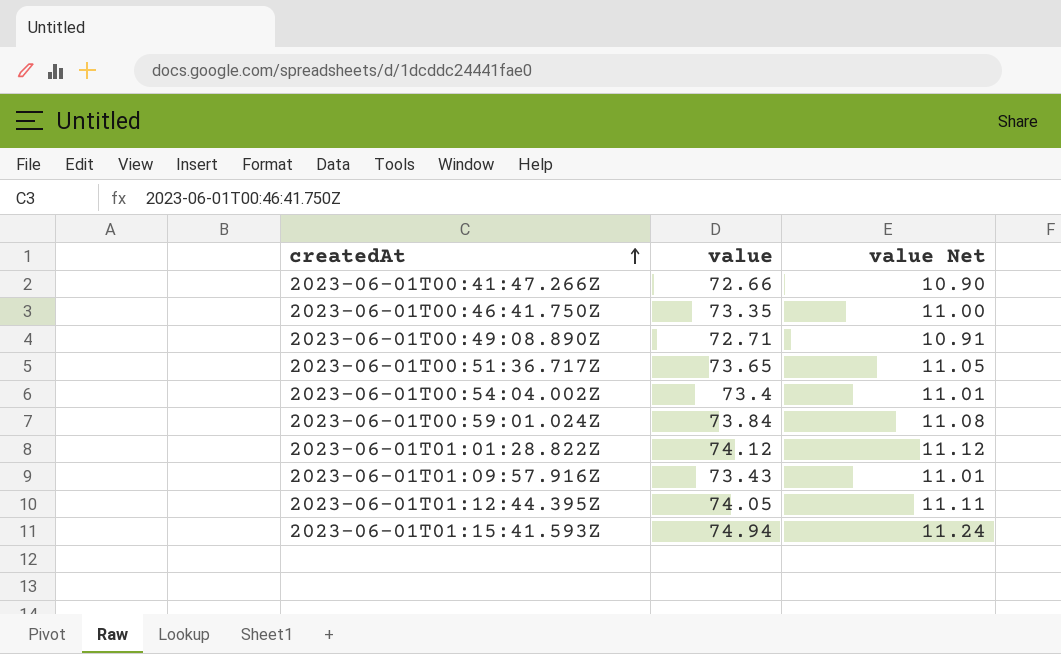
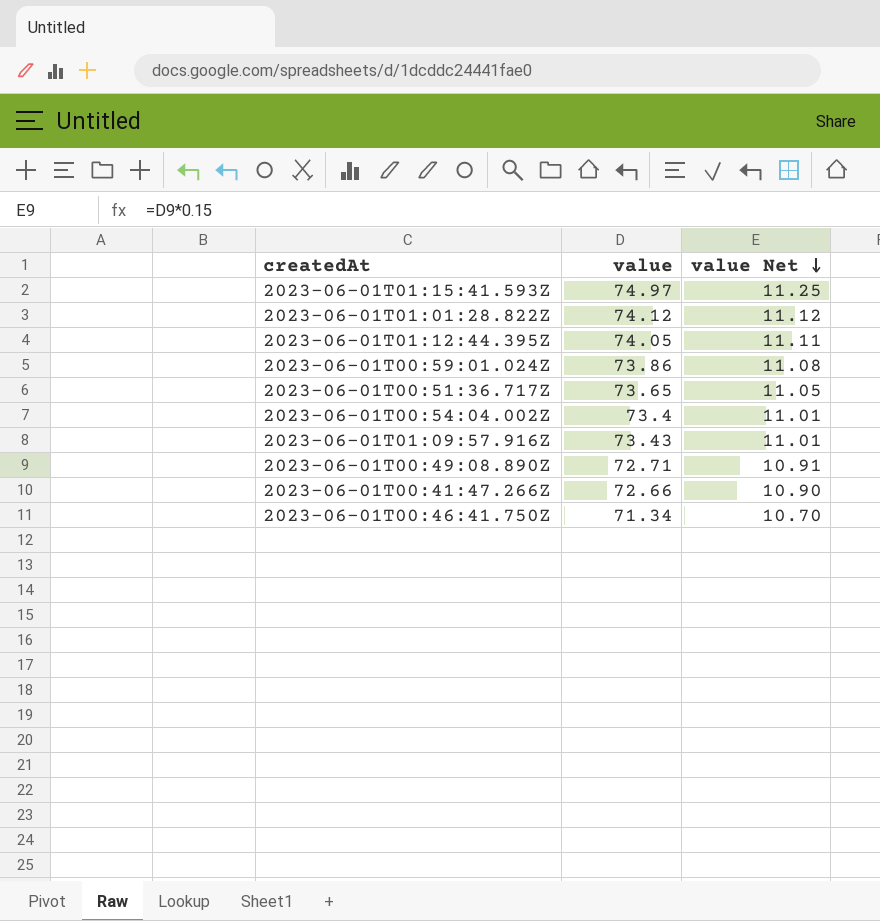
row order: createdAt ascending -> value Net descending
2023-06-01T01:15:41.593Z | value: 74.94 -> 74.97
2023-06-01T01:15:41.593Z | value Net: 11.24 -> 11.25
2023-06-01T00:59:01.024Z | value: 73.84 -> 73.86
2023-06-01T00:46:41.750Z | value: 73.35 -> 71.34
2023-06-01T00:46:41.750Z | value Net: 11.00 -> 10.70

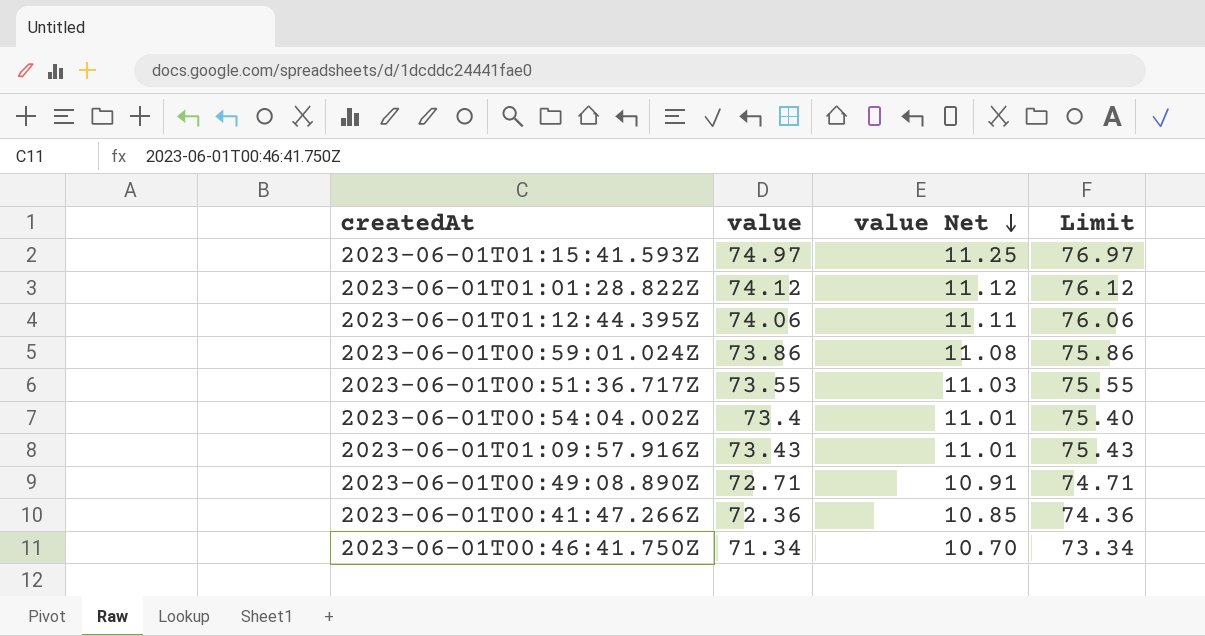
column Limit | formula: none -> [value] + 2
2023-06-01T01:12:44.395Z | value: 74.05 -> 74.06
2023-06-01T00:51:36.717Z | value: 73.65 -> 73.55
2023-06-01T00:51:36.717Z | value Net: 11.05 -> 11.03
2023-06-01T00:41:47.266Z | value: 72.66 -> 72.36
2023-06-01T00:41:47.266Z | value Net: 10.90 -> 10.85

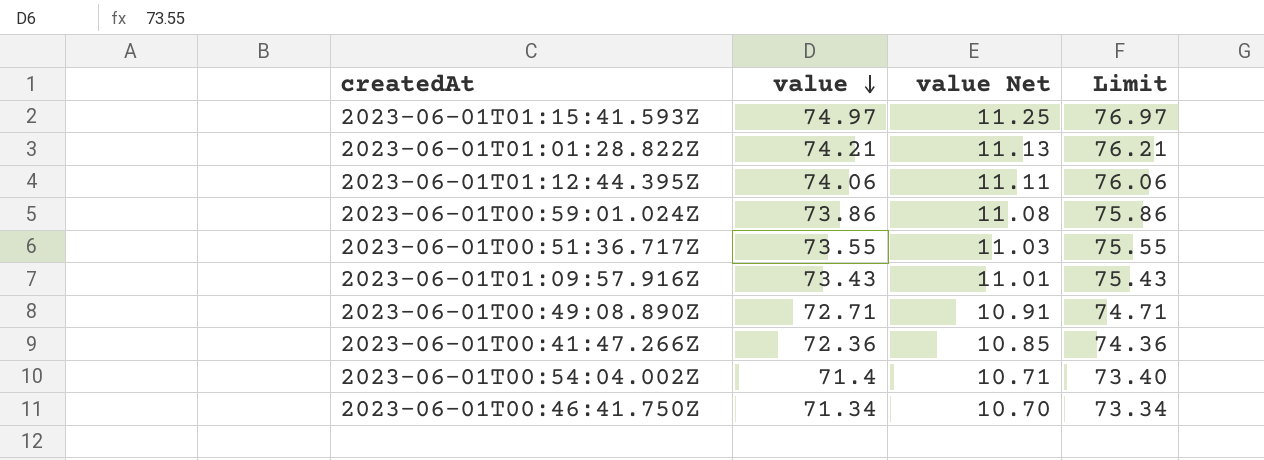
row order: value Net descending -> value descending
2023-06-01T01:01:28.822Z | value: 74.12 -> 74.21
2023-06-01T01:01:28.822Z | value Net: 11.12 -> 11.13
2023-06-01T01:01:28.822Z | Limit: 76.12 -> 76.21
2023-06-01T00:54:04.002Z | value: 73.4 -> 71.4
2023-06-01T00:54:04.002Z | value Net: 11.01 -> 10.71
2023-06-01T00:54:04.002Z | Limit: 75.40 -> 73.40

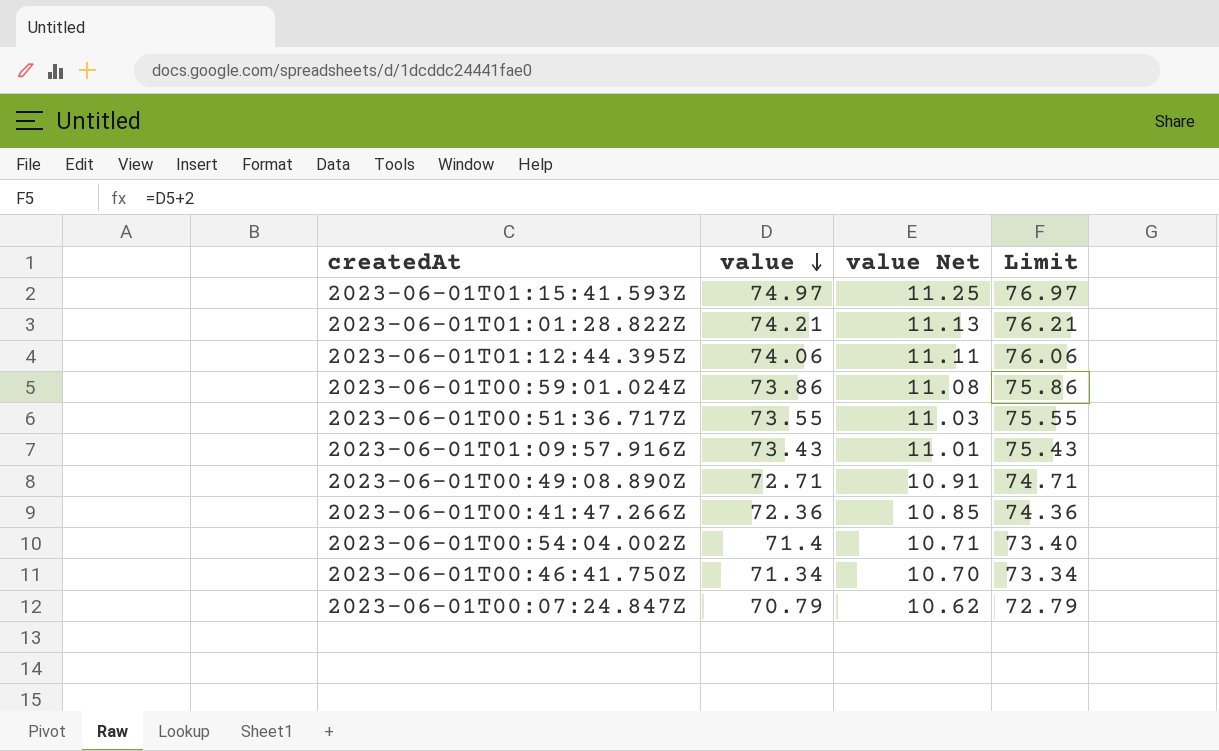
row 2023-06-01T00:07:24.847Z: none -> 70.79 | 10.62 | 72.79

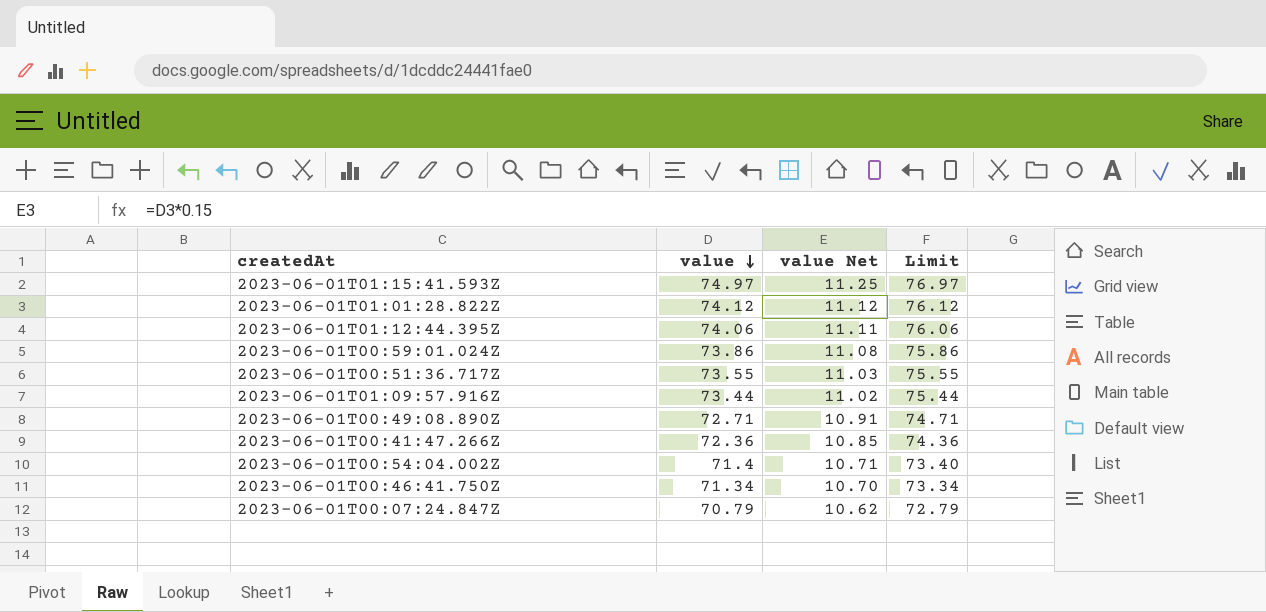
2023-06-01T01:01:28.822Z | value: 74.21 -> 74.12
2023-06-01T01:01:28.822Z | value Net: 11.13 -> 11.12
2023-06-01T01:01:28.822Z | Limit: 76.21 -> 76.12
2023-06-01T01:09:57.916Z | value: 73.43 -> 73.44
2023-06-01T01:09:57.916Z | value Net: 11.01 -> 11.02
2023-06-01T01:09:57.916Z | Limit: 75.43 -> 75.44

